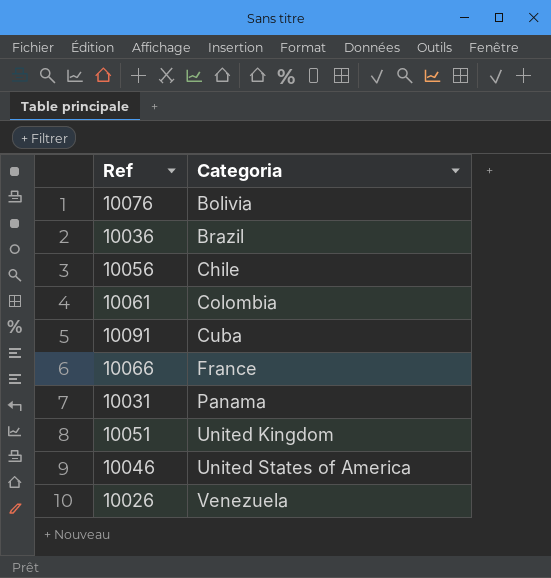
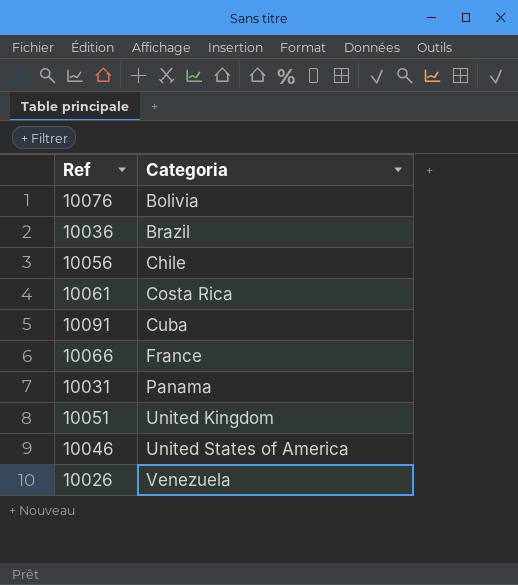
10061 | Categoria: Colombia -> Costa Rica

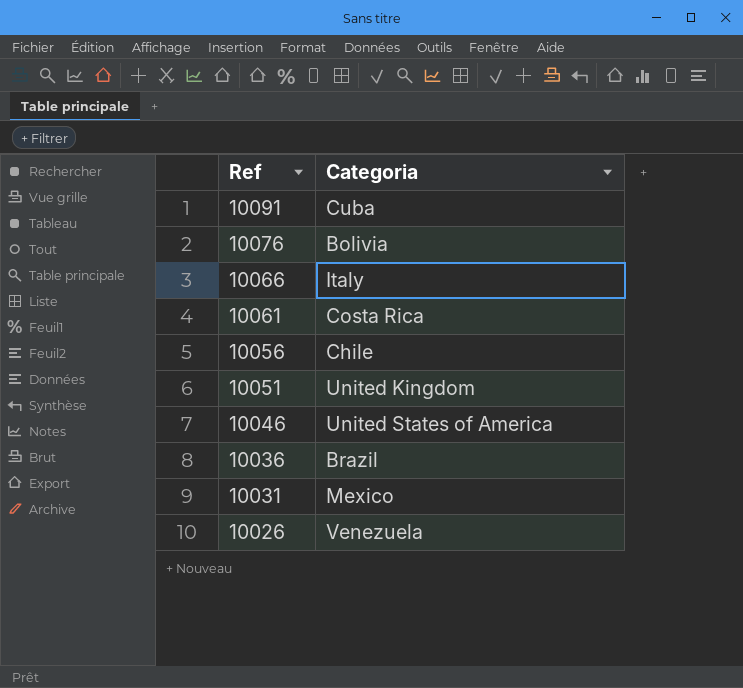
row order: Categoria ascending -> Ref descending
10066 | Categoria: France -> Italy
10031 | Categoria: Panama -> Mexico

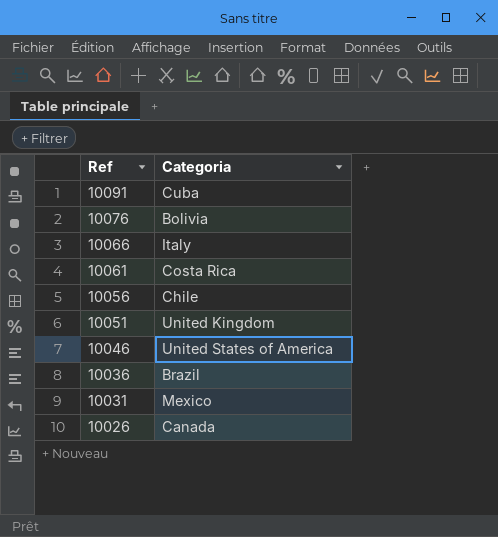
10026 | Categoria: Venezuela -> Canada

